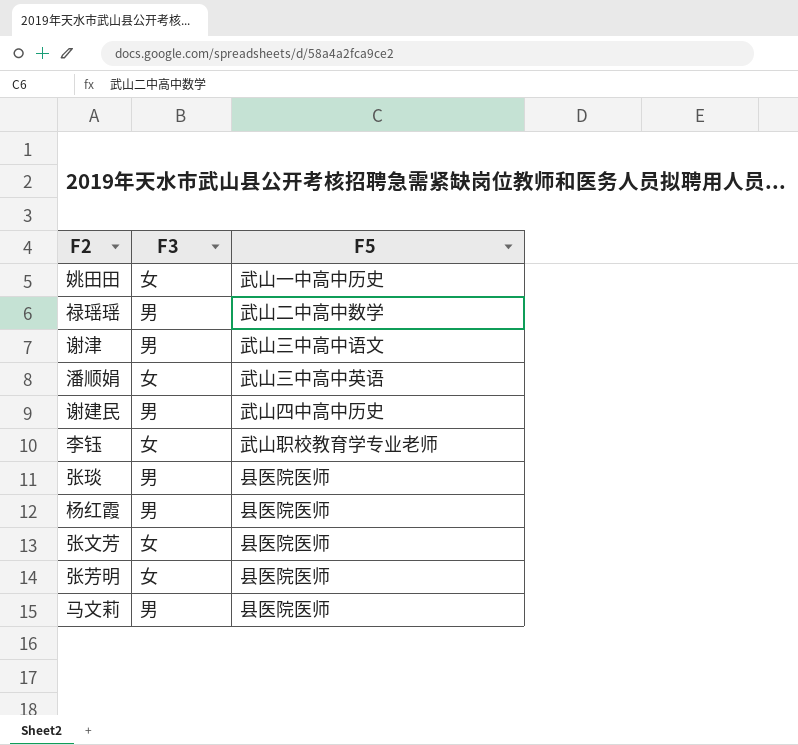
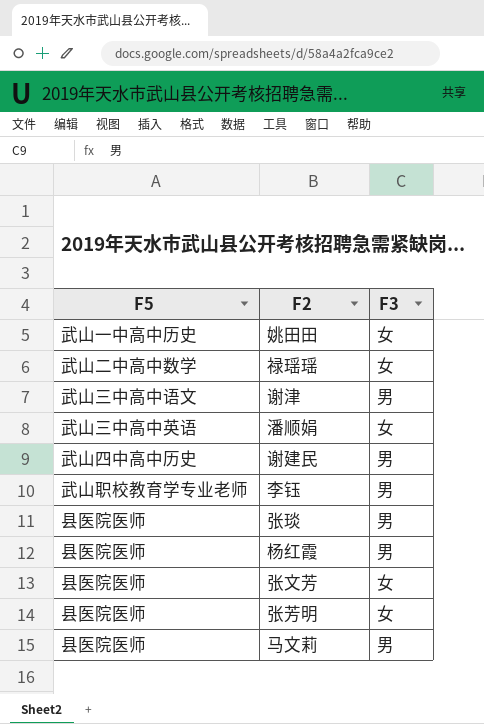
column F5 | position: 3 -> 1
禄瑶瑶 | F3: 男 -> 女
李钰 | F3: 女 -> 男

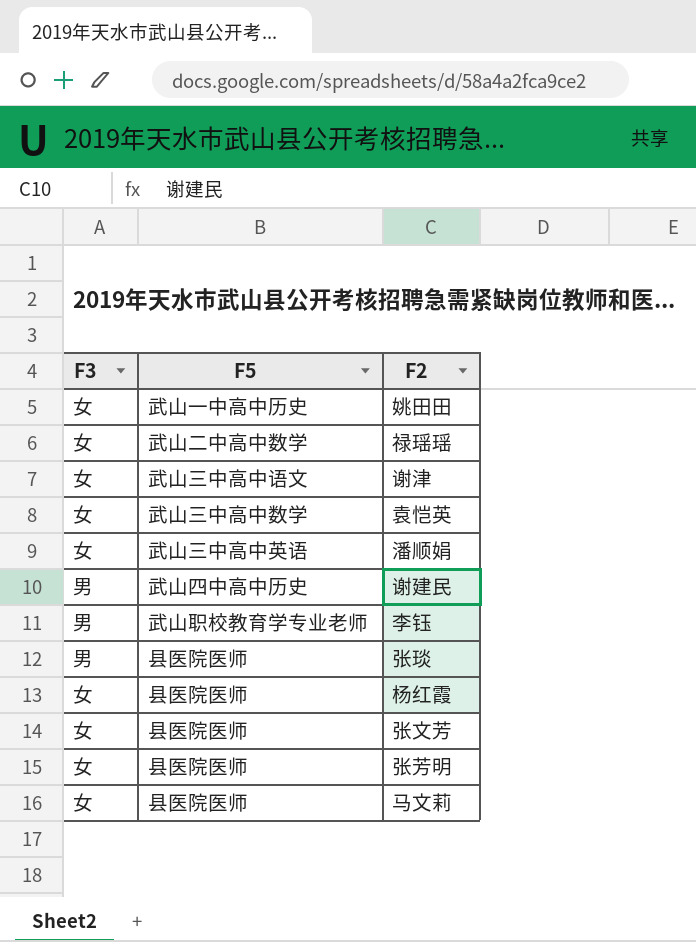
column F3 | position: 3 -> 1
谢津 | F3: 男 -> 女
row 袁恺英: none -> 女 | 武山三中高中数学
杨红霞 | F3: 男 -> 女
马文莉 | F3: 男 -> 女

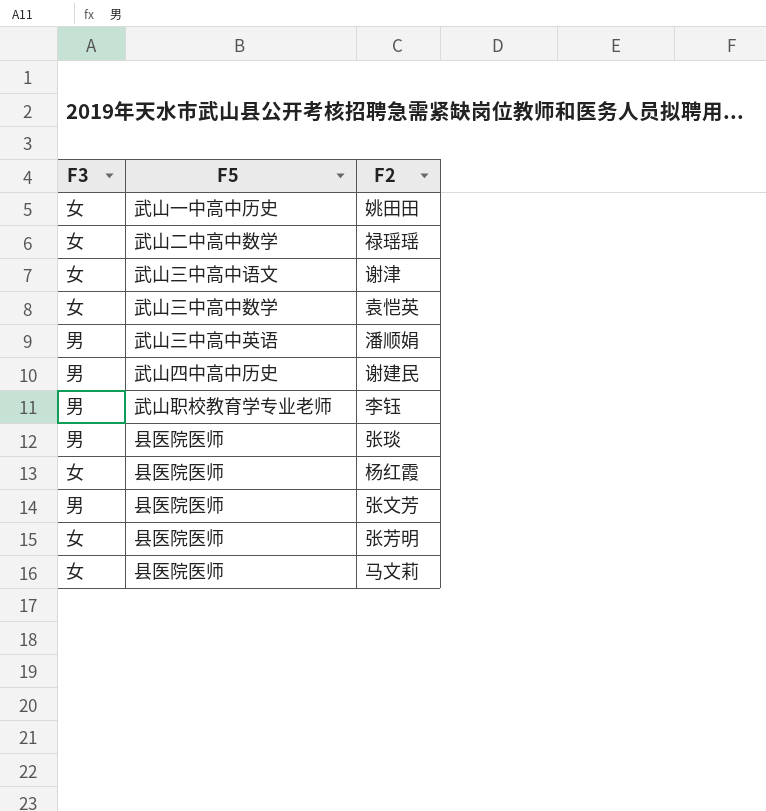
潘顺娟 | F3: 女 -> 男
张文芳 | F3: 女 -> 男

